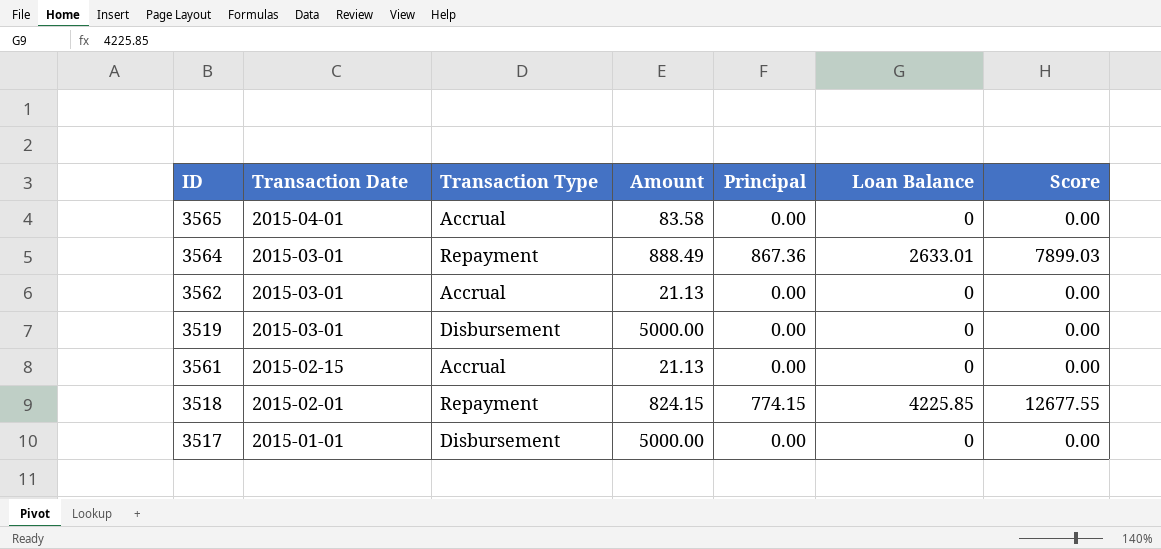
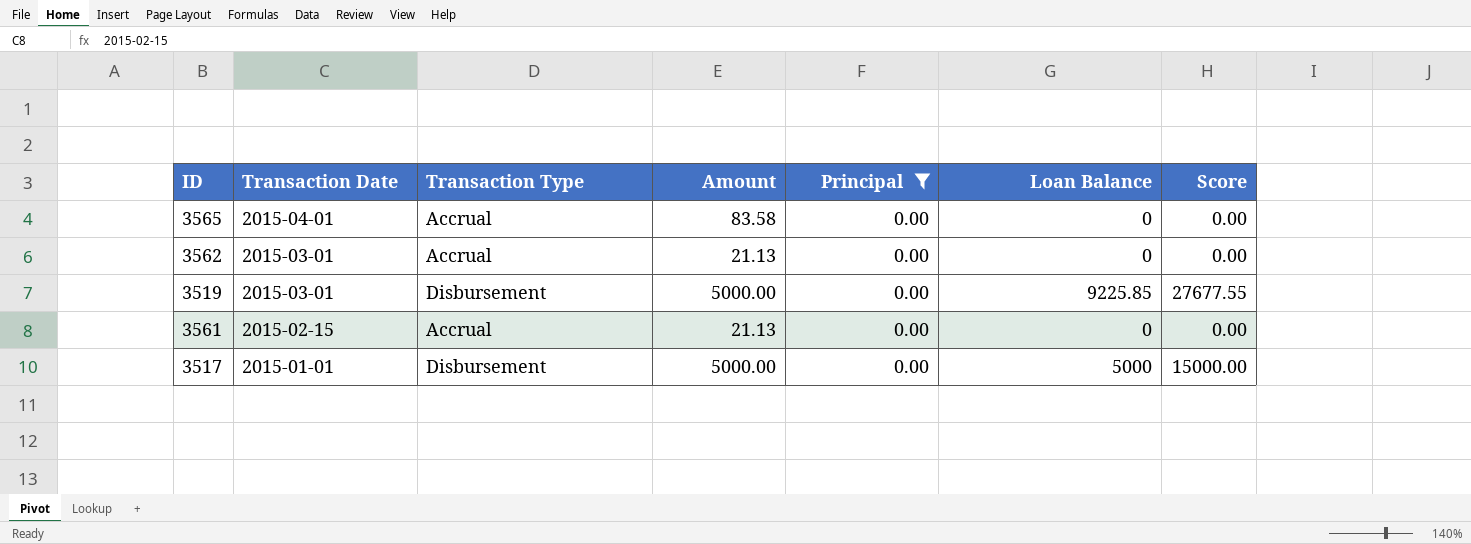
filter: none -> Principal = 0.00
3519 | Loan Balance: 0 -> 9225.85
3519 | Score: 0.00 -> 27677.55
3517 | Loan Balance: 0 -> 5000
3517 | Score: 0.00 -> 15000.00

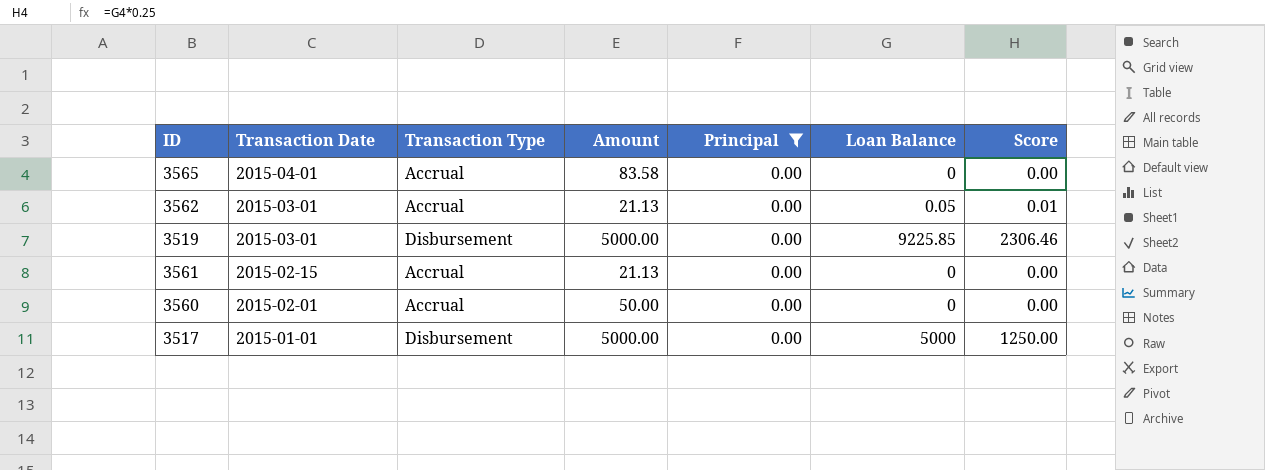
column Score | formula: [Loan Balance] * 3 -> [Loan Balance] * 0.25
3562 | Loan Balance: 0 -> 0.05
row 3560: none -> 2015-02-01 | Accrual | 50.00 | 0.00 | 0 | 0.00

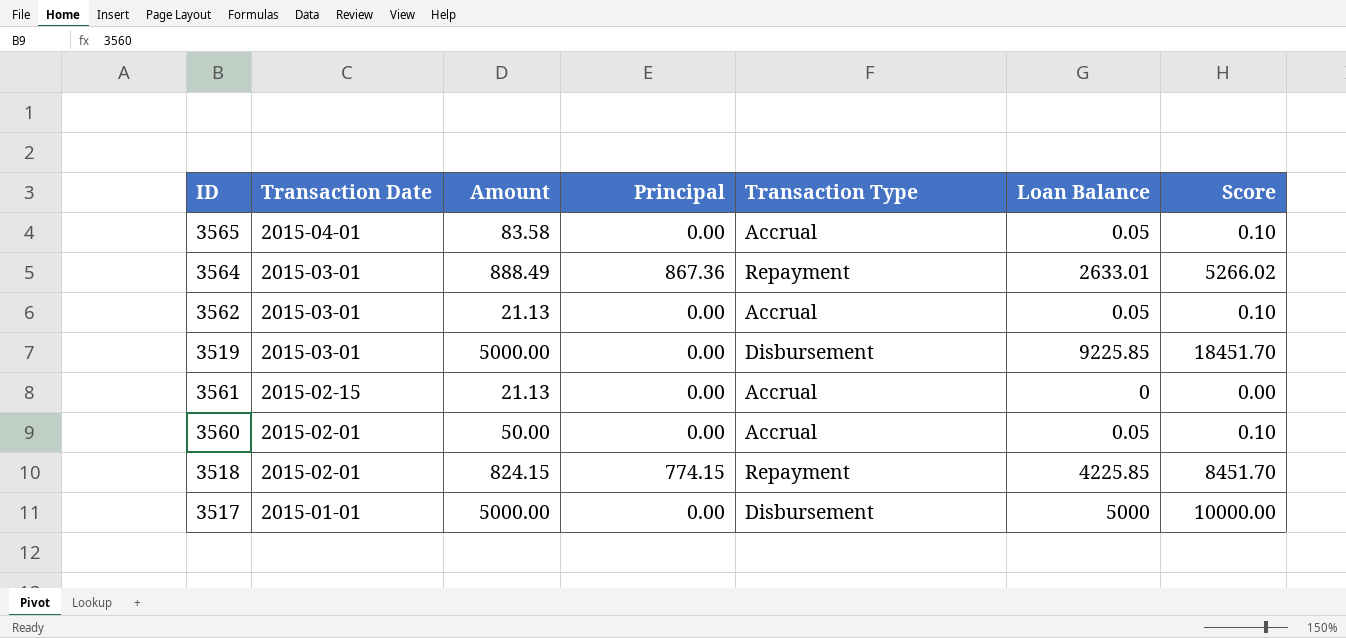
filter: Principal = 0.00 -> none
column Transaction Type | position: 3 -> 5
column Score | formula: [Loan Balance] * 0.25 -> [Loan Balance] * 2
3565 | Loan Balance: 0 -> 0.05
3560 | Loan Balance: 0 -> 0.05

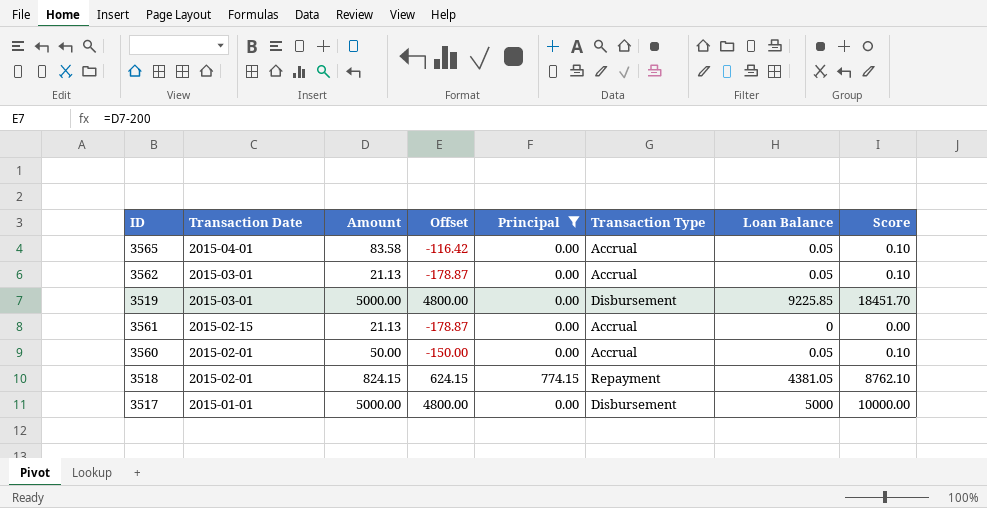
filter: none -> Principal != 867.36
column Offset | formula: none -> [Amount] - 200
3518 | Loan Balance: 4225.85 -> 4381.05
3518 | Score: 8451.70 -> 8762.10

